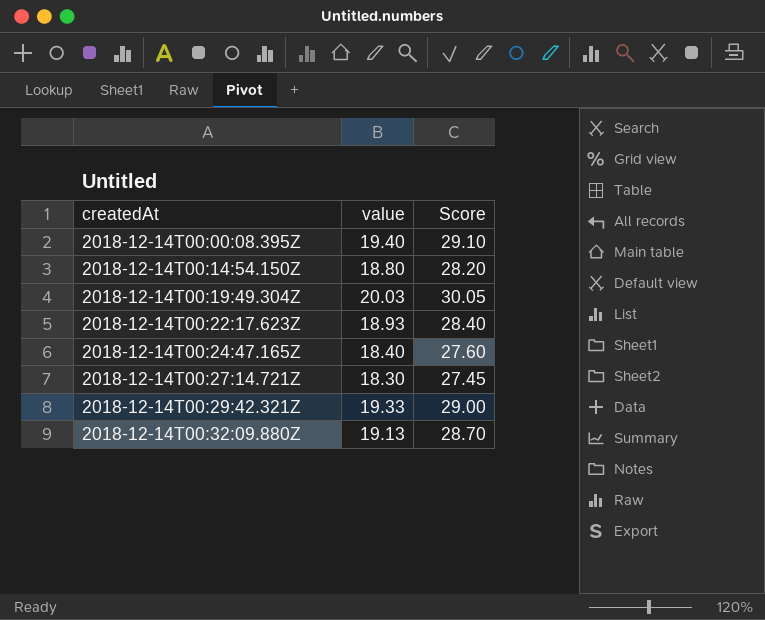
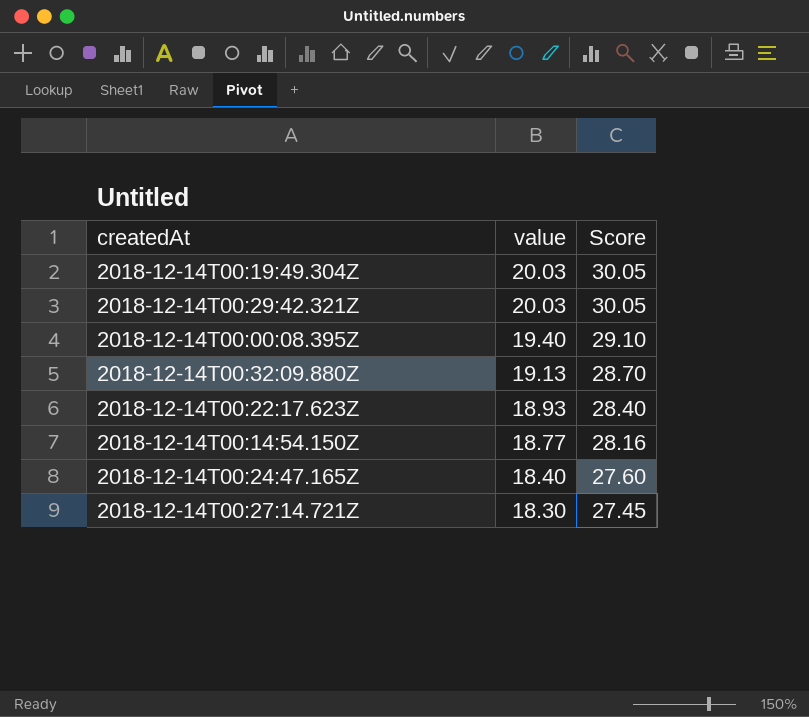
row order: createdAt ascending -> value descending
2018-12-14T00:29:42.321Z | value: 19.33 -> 20.03
2018-12-14T00:29:42.321Z | Score: 29.00 -> 30.05
2018-12-14T00:14:54.150Z | value: 18.80 -> 18.77
2018-12-14T00:14:54.150Z | Score: 28.20 -> 28.16

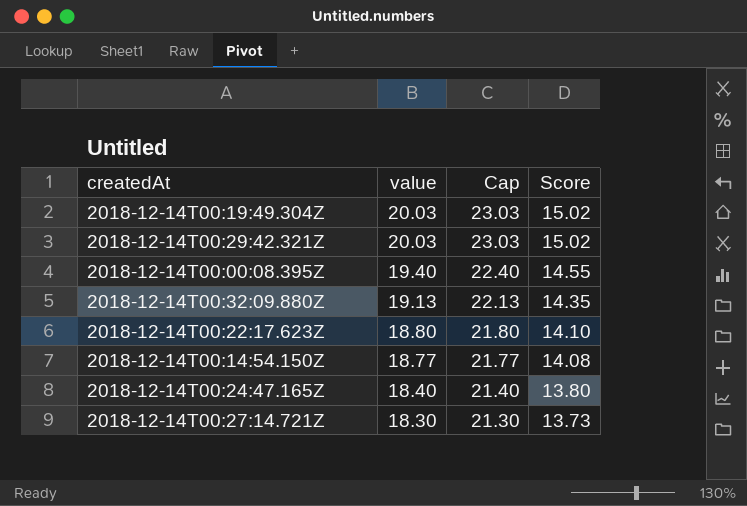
column Cap | formula: none -> [value] + 3
column Score | formula: [value] * 1.5 -> [value] * 0.75
2018-12-14T00:22:17.623Z | value: 18.93 -> 18.80

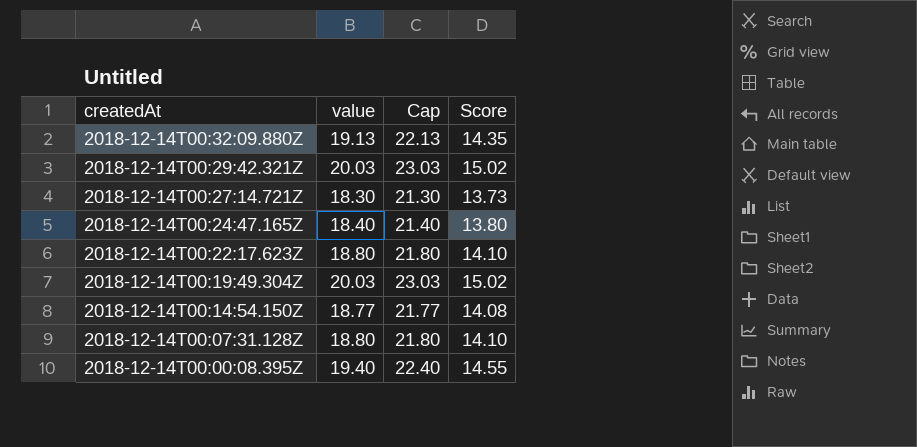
row order: value descending -> createdAt descending
row 2018-12-14T00:07:31.128Z: none -> 18.80 | 21.80 | 14.10

